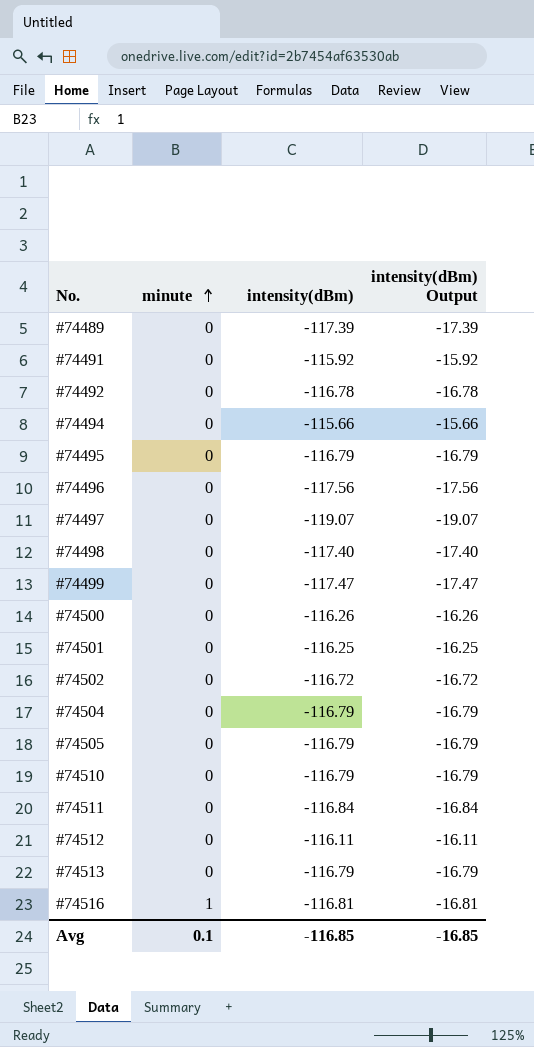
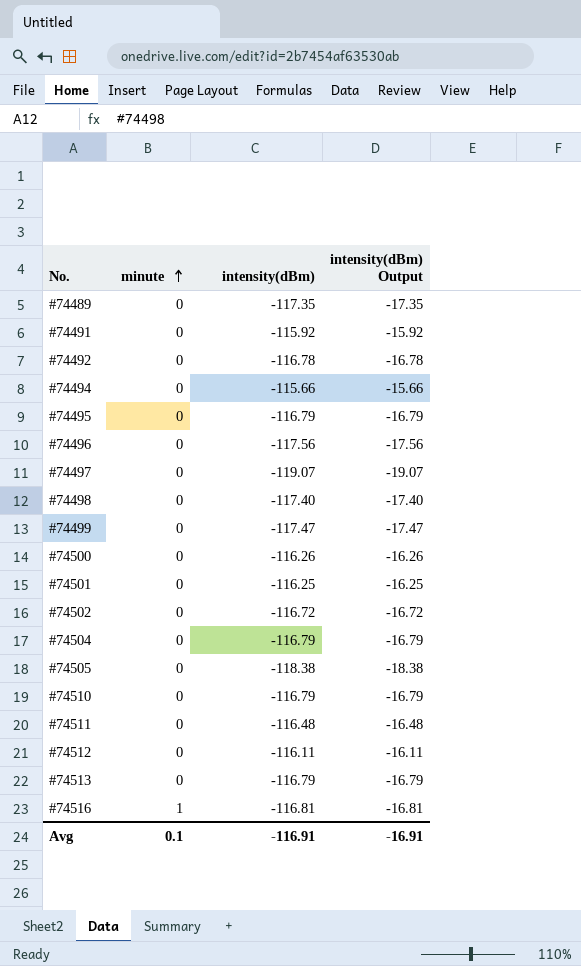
#74489 | intensity(dBm): -117.39 -> -117.35
#74489 | intensity(dBm) Output: -17.39 -> -17.35
#74505 | intensity(dBm): -116.79 -> -118.38
#74505 | intensity(dBm) Output: -16.79 -> -18.38
#74511 | intensity(dBm): -116.84 -> -116.48
#74511 | intensity(dBm) Output: -16.84 -> -16.48
Avg | intensity(dBm): -116.85 -> -116.91
Avg | intensity(dBm) Output: -16.85 -> -16.91

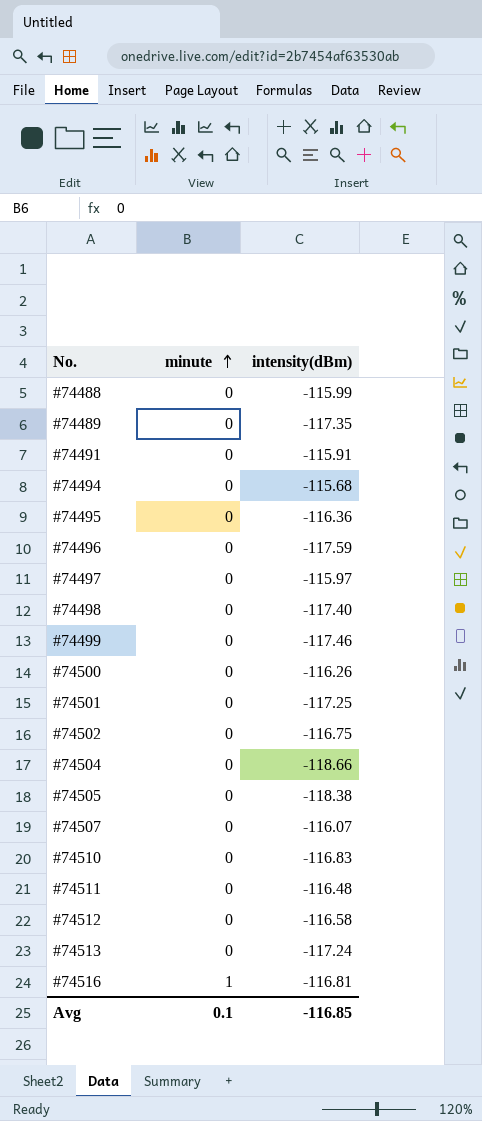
column intensity(dBm) Output | formula: [intensity(dBm)] + 100 -> none
row #74492: 0 | -116.78 | -16.78 -> none
row #74488: none -> 0 | -115.99
#74491 | intensity(dBm): -115.92 -> -115.91
#74494 | intensity(dBm): -115.66 -> -115.68
#74495 | intensity(dBm): -116.79 -> -116.36
#74496 | intensity(dBm): -117.56 -> -117.59
#74497 | intensity(dBm): -119.07 -> -115.97
#74499 | intensity(dBm): -117.47 -> -117.46
#74501 | intensity(dBm): -116.25 -> -117.25
#74502 | intensity(dBm): -116.72 -> -116.75
#74504 | intensity(dBm): -116.79 -> -118.66
row #74507: none -> 0 | -116.07
#74510 | intensity(dBm): -116.79 -> -116.83
#74512 | intensity(dBm): -116.11 -> -116.58
#74513 | intensity(dBm): -116.79 -> -117.24
Avg | intensity(dBm): -116.91 -> -116.85

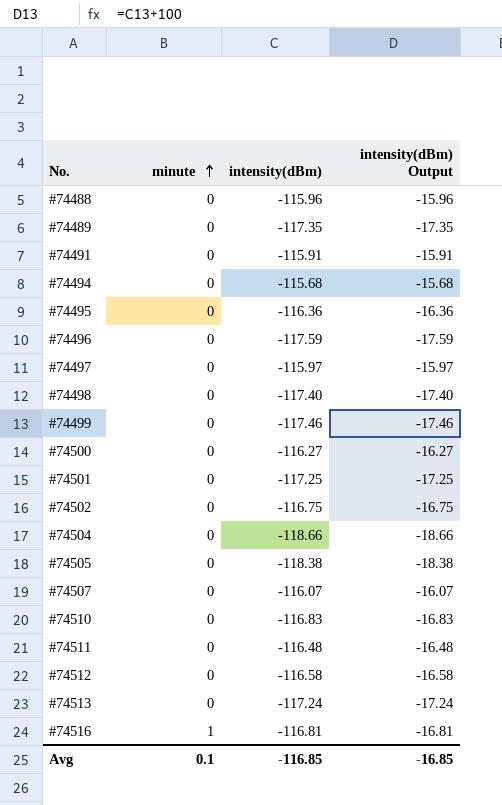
column intensity(dBm) Output | formula: none -> [intensity(dBm)] + 100
#74488 | intensity(dBm): -115.99 -> -115.96
#74500 | intensity(dBm): -116.26 -> -116.27

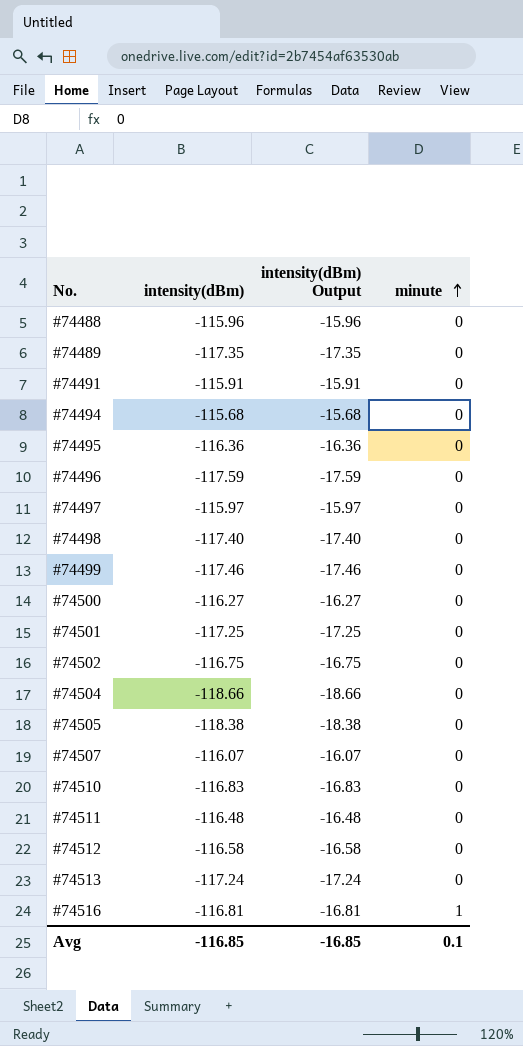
column minute | position: 2 -> 4

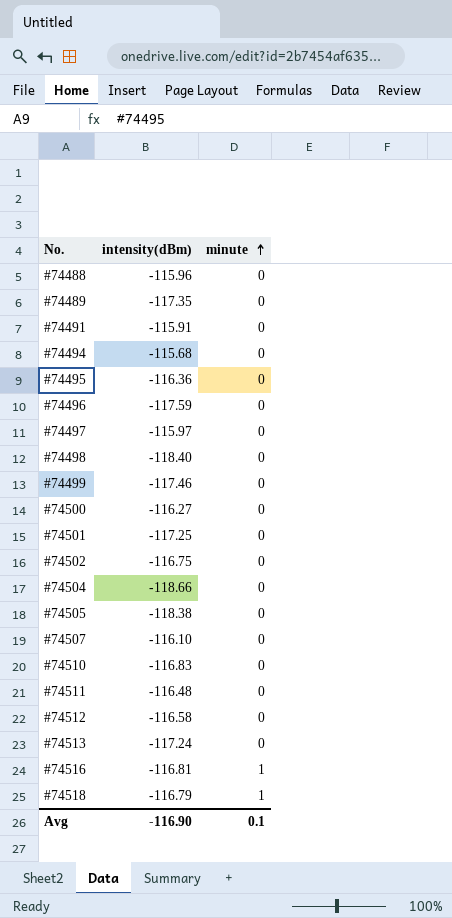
column intensity(dBm) Output | formula: [intensity(dBm)] + 100 -> none
#74498 | intensity(dBm): -117.40 -> -118.40
#74507 | intensity(dBm): -116.07 -> -116.10
row #74518: none -> -116.79 | 1
Avg | intensity(dBm): -116.85 -> -116.90

